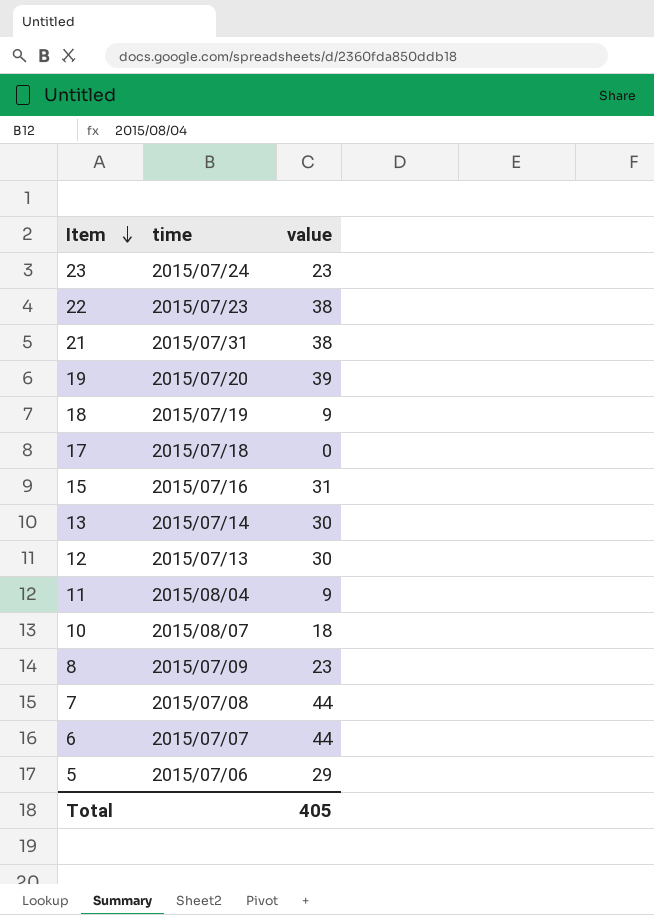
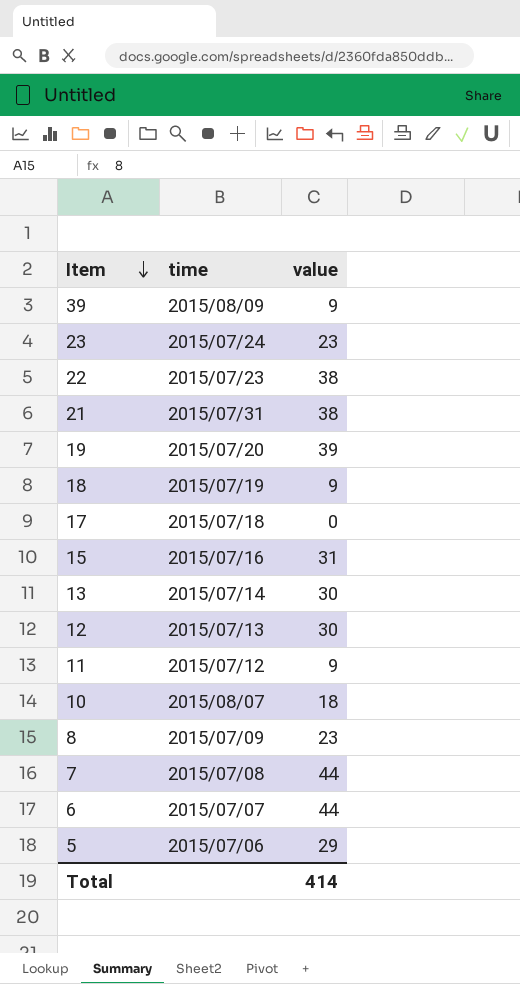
row 39: none -> 2015/08/09 | 9
11 | time: 2015/08/04 -> 2015/07/12
Total | value: 405 -> 414

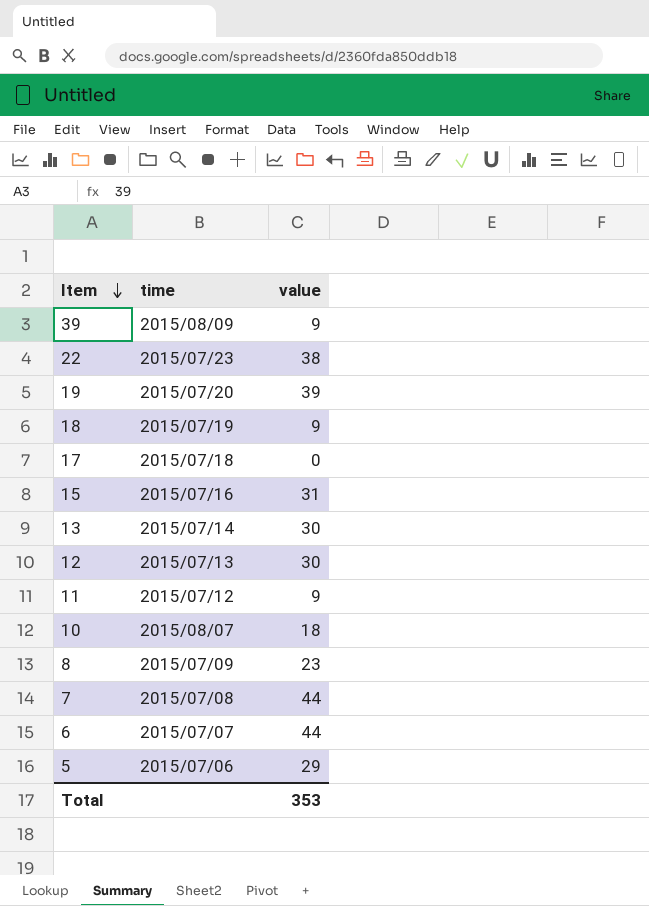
row 23: 2015/07/24 | 23 -> none
row 21: 2015/07/31 | 38 -> none
Total | value: 414 -> 353

